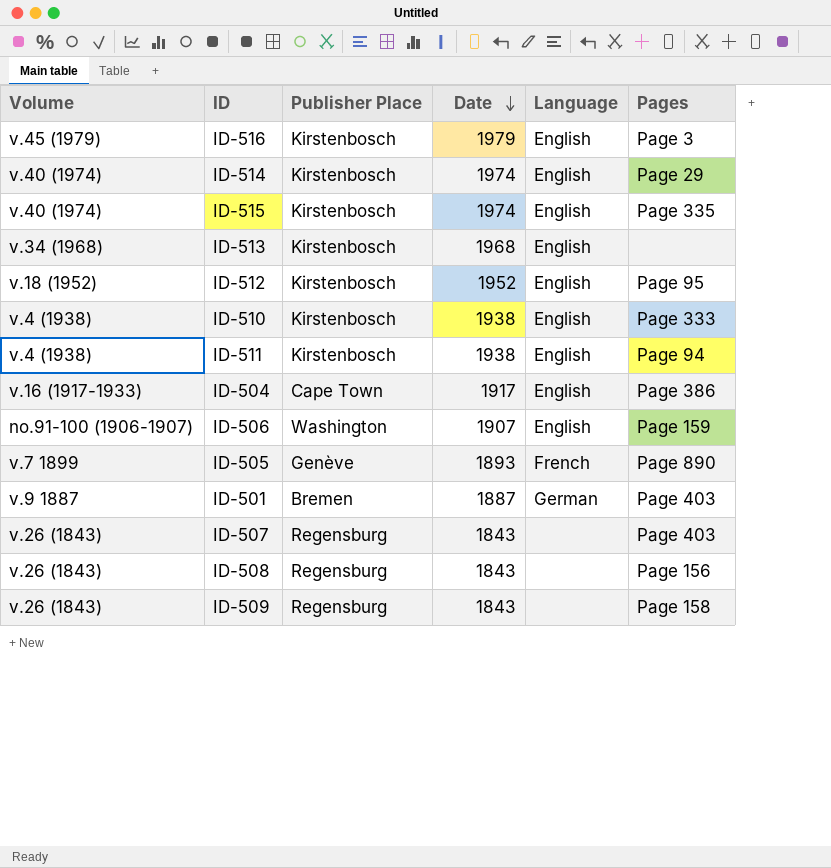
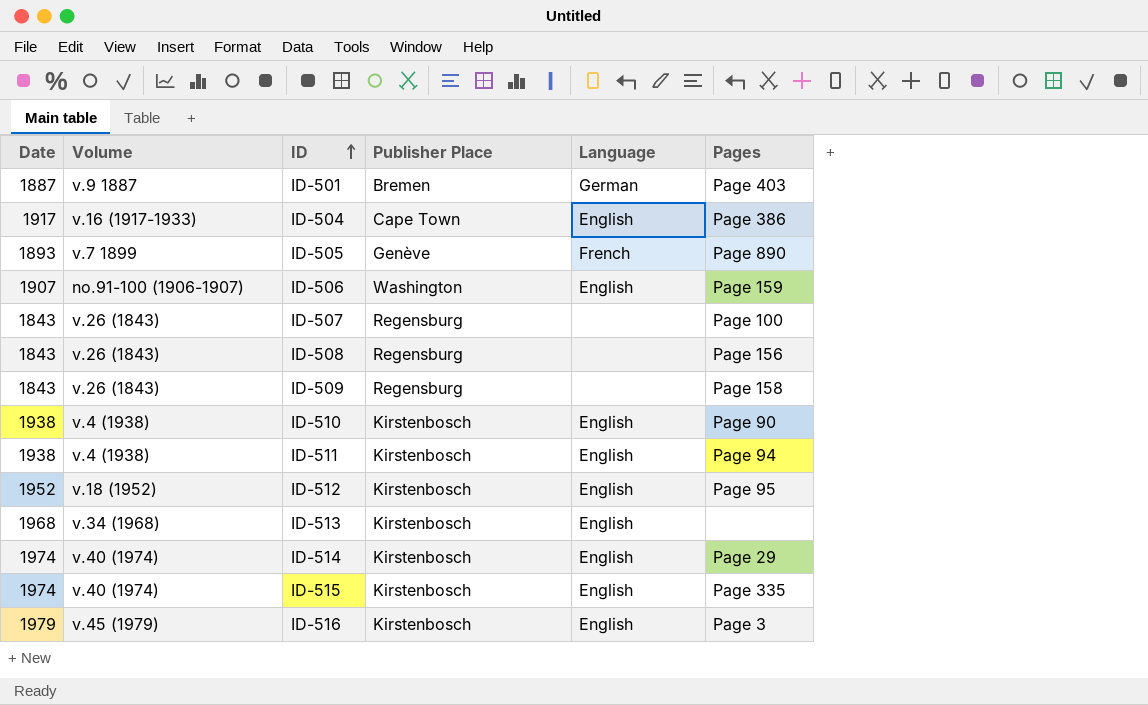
row order: Date descending -> ID ascending
column Date | position: 4 -> 1
ID-507 | Pages: Page 403 -> Page 100
ID-510 | Pages: Page 333 -> Page 90

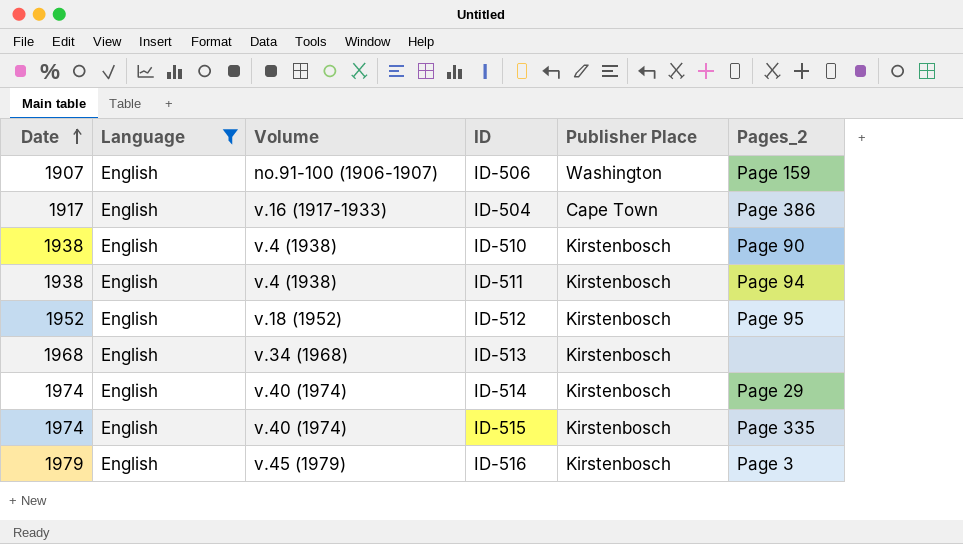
filter: none -> Language = English
row order: ID ascending -> Date ascending
column Language | position: 5 -> 2
column name: Pages -> Pages_2

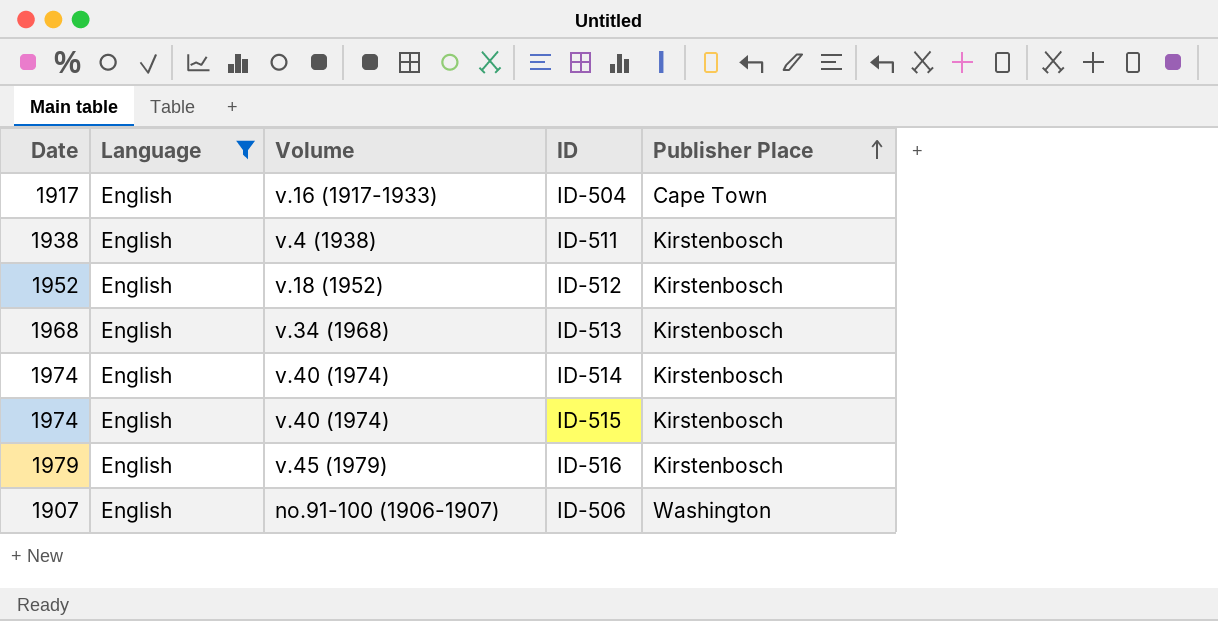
row order: Date ascending -> Publisher Place ascending
column Pages_2 | position: 6 -> none
row ID-510: 1938 | English | v.4 (1938) | Kirstenbosch | Page 90 -> none

